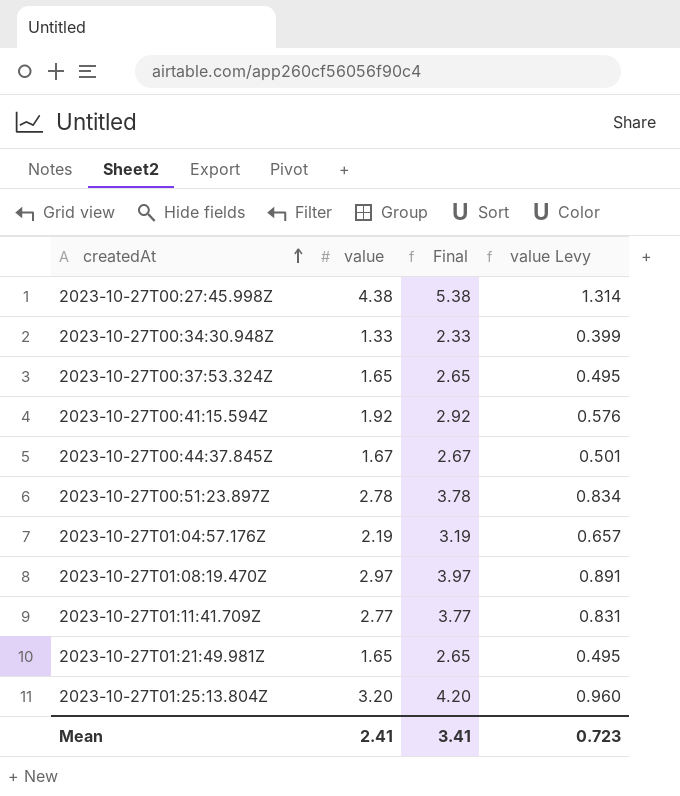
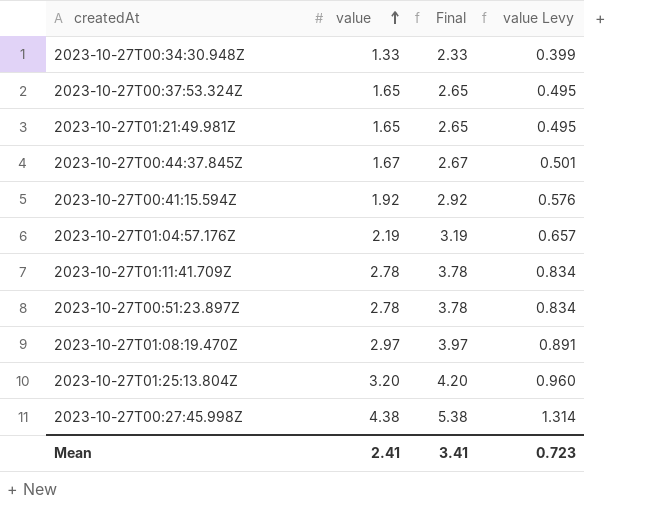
row order: createdAt ascending -> value ascending
2023-10-27T01:11:41.709Z | value: 2.77 -> 2.78
2023-10-27T01:11:41.709Z | Final: 3.77 -> 3.78
2023-10-27T01:11:41.709Z | value Levy: 0.831 -> 0.834

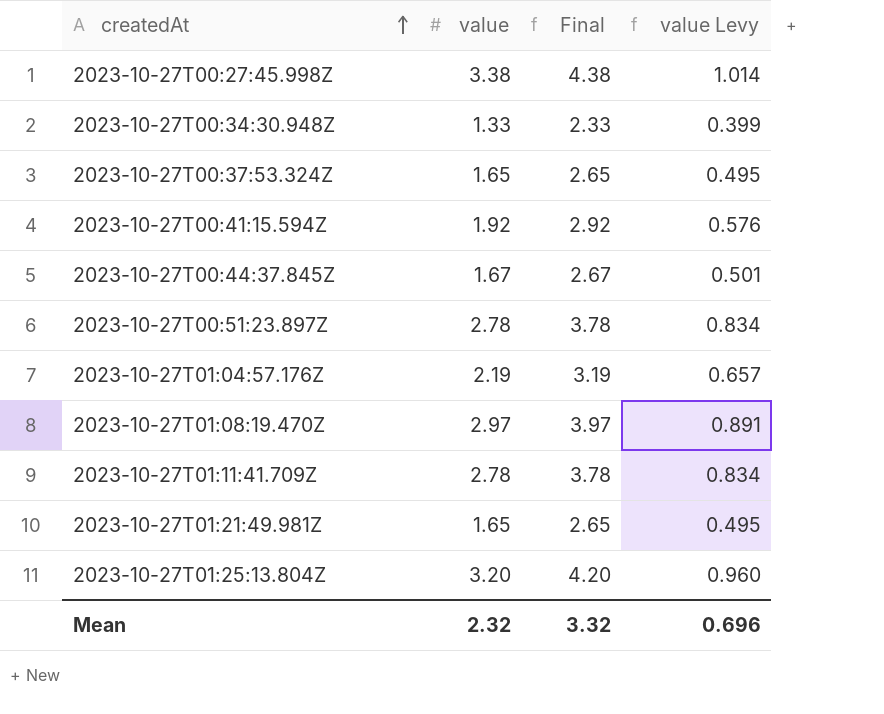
row order: value ascending -> createdAt ascending
2023-10-27T00:27:45.998Z | value: 4.38 -> 3.38
2023-10-27T00:27:45.998Z | Final: 5.38 -> 4.38
2023-10-27T00:27:45.998Z | value Levy: 1.314 -> 1.014
Mean | value: 2.41 -> 2.32
Mean | Final: 3.41 -> 3.32
Mean | value Levy: 0.723 -> 0.696

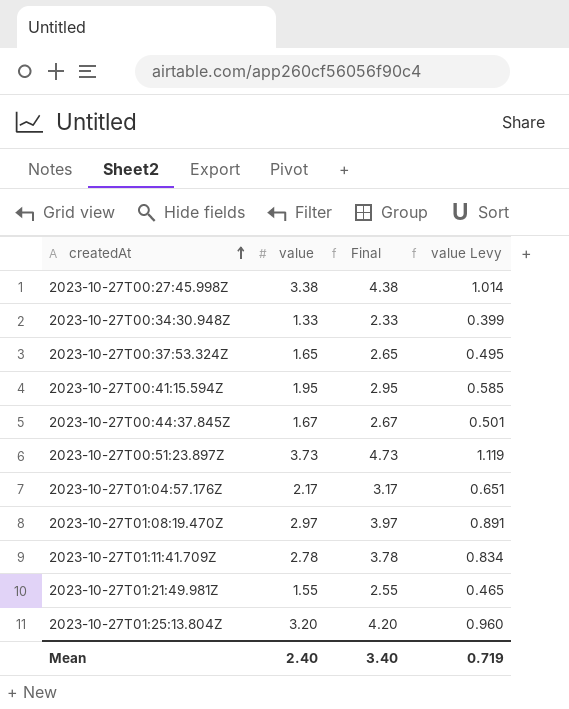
2023-10-27T00:41:15.594Z | value: 1.92 -> 1.95
2023-10-27T00:41:15.594Z | Final: 2.92 -> 2.95
2023-10-27T00:41:15.594Z | value Levy: 0.576 -> 0.585
2023-10-27T00:51:23.897Z | value: 2.78 -> 3.73
2023-10-27T00:51:23.897Z | Final: 3.78 -> 4.73
2023-10-27T00:51:23.897Z | value Levy: 0.834 -> 1.119
2023-10-27T01:04:57.176Z | value: 2.19 -> 2.17
2023-10-27T01:04:57.176Z | Final: 3.19 -> 3.17
2023-10-27T01:04:57.176Z | value Levy: 0.657 -> 0.651
2023-10-27T01:21:49.981Z | value: 1.65 -> 1.55
2023-10-27T01:21:49.981Z | Final: 2.65 -> 2.55
2023-10-27T01:21:49.981Z | value Levy: 0.495 -> 0.465
Mean | value: 2.32 -> 2.40
Mean | Final: 3.32 -> 3.40
Mean | value Levy: 0.696 -> 0.719

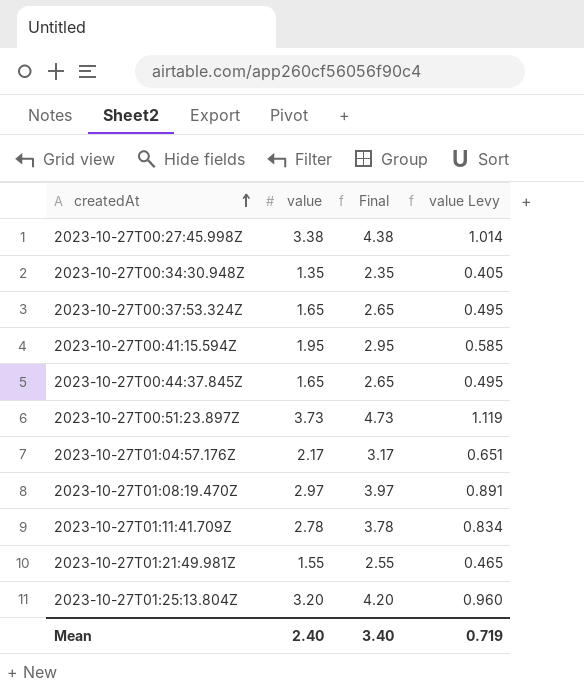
2023-10-27T00:34:30.948Z | value: 1.33 -> 1.35
2023-10-27T00:34:30.948Z | Final: 2.33 -> 2.35
2023-10-27T00:34:30.948Z | value Levy: 0.399 -> 0.405
2023-10-27T00:44:37.845Z | value: 1.67 -> 1.65
2023-10-27T00:44:37.845Z | Final: 2.67 -> 2.65
2023-10-27T00:44:37.845Z | value Levy: 0.501 -> 0.495

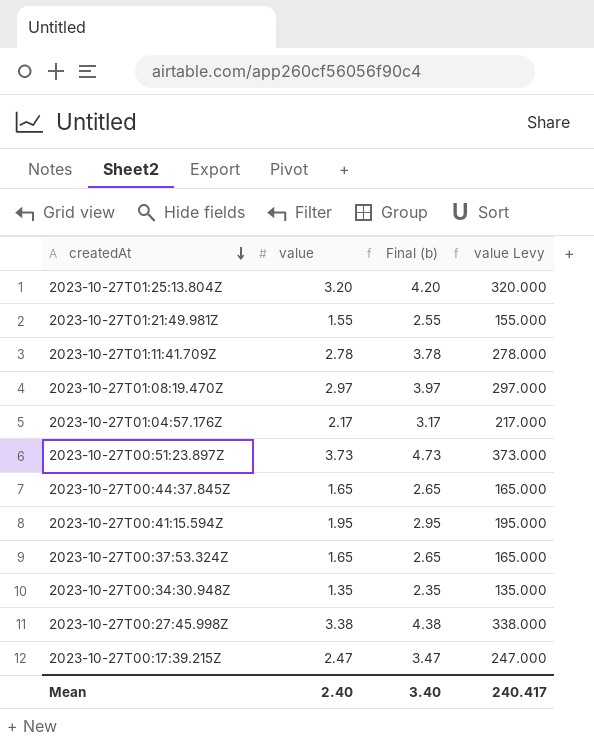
row order: createdAt ascending -> createdAt descending
column name: Final -> Final (b)
column value Levy | formula: [value] * 0.3 -> [value] * 100
row 2023-10-27T00:17:39.215Z: none -> 2.47 | 3.47 | 247.000
Mean | value Levy: 0.719 -> 240.417

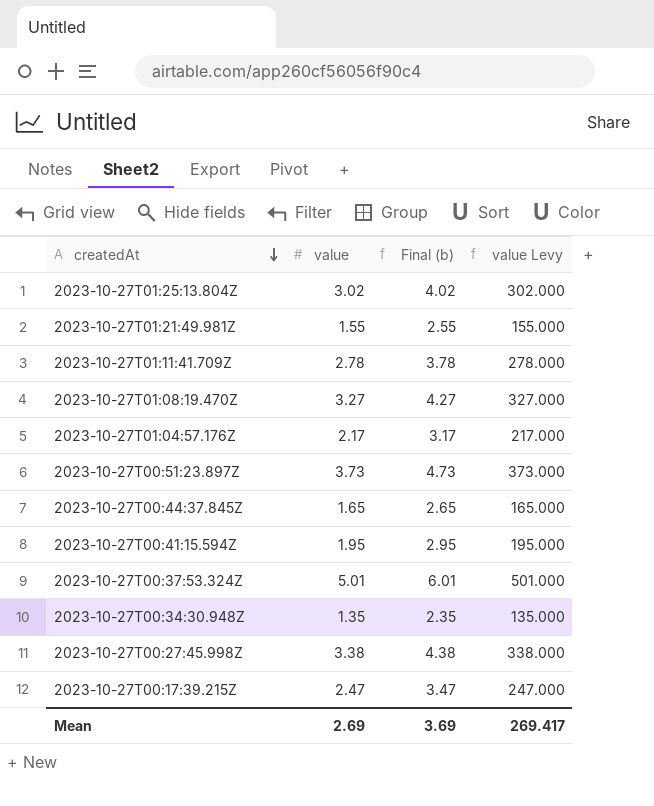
2023-10-27T01:25:13.804Z | value: 3.20 -> 3.02
2023-10-27T01:25:13.804Z | Final (b): 4.20 -> 4.02
2023-10-27T01:25:13.804Z | value Levy: 320.000 -> 302.000
2023-10-27T01:08:19.470Z | value: 2.97 -> 3.27
2023-10-27T01:08:19.470Z | Final (b): 3.97 -> 4.27
2023-10-27T01:08:19.470Z | value Levy: 297.000 -> 327.000
2023-10-27T00:37:53.324Z | value: 1.65 -> 5.01
2023-10-27T00:37:53.324Z | Final (b): 2.65 -> 6.01
2023-10-27T00:37:53.324Z | value Levy: 165.000 -> 501.000
Mean | value: 2.40 -> 2.69
Mean | Final (b): 3.40 -> 3.69
Mean | value Levy: 240.417 -> 269.417

